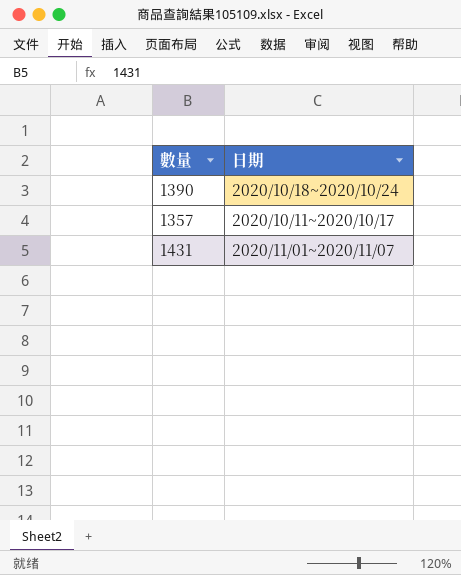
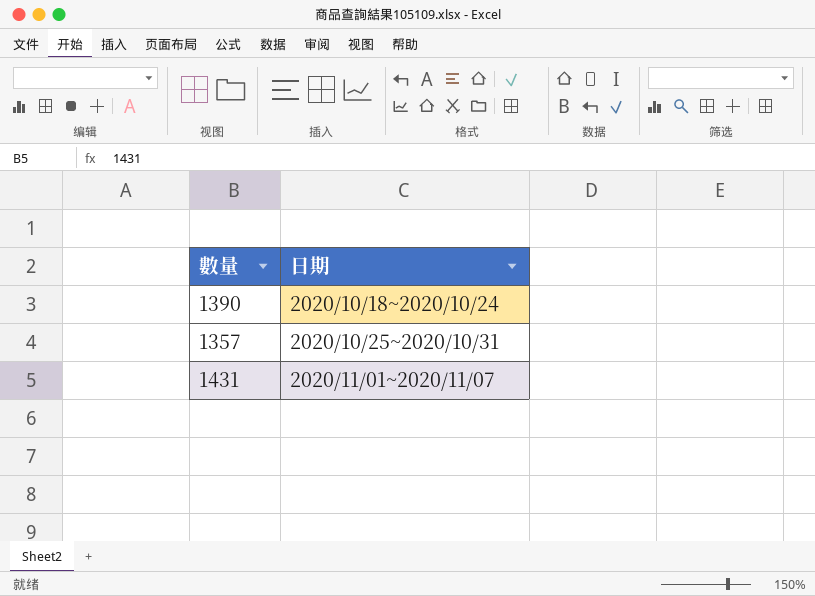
1357 | 日期: 2020/10/11~2020/10/17 -> 2020/10/25~2020/10/31

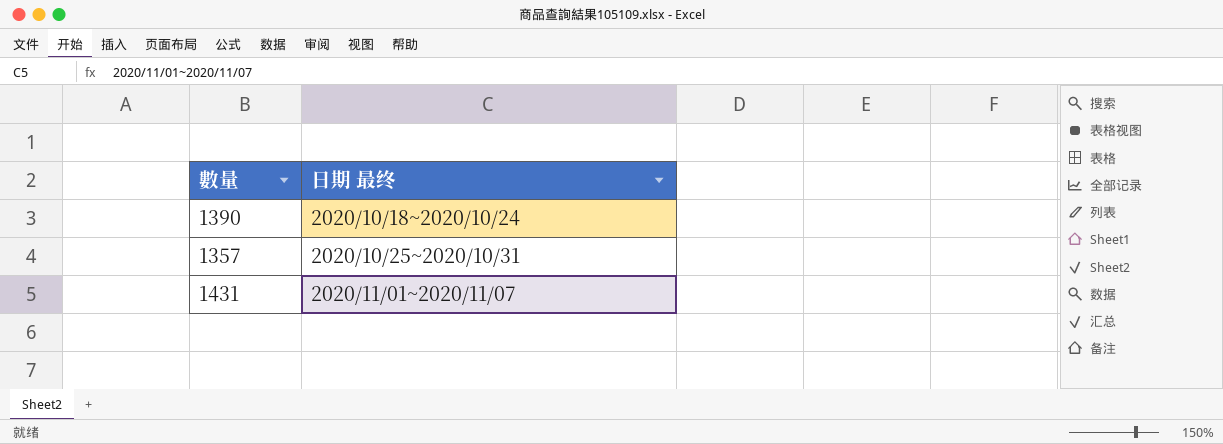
column name: 日期 -> 日期 最终

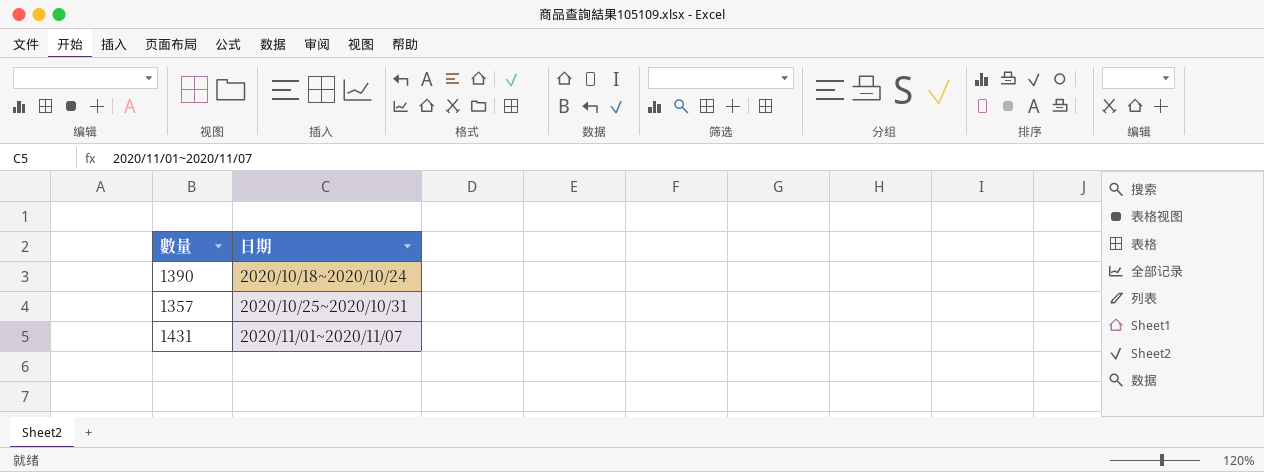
column name: 日期 最终 -> 日期

